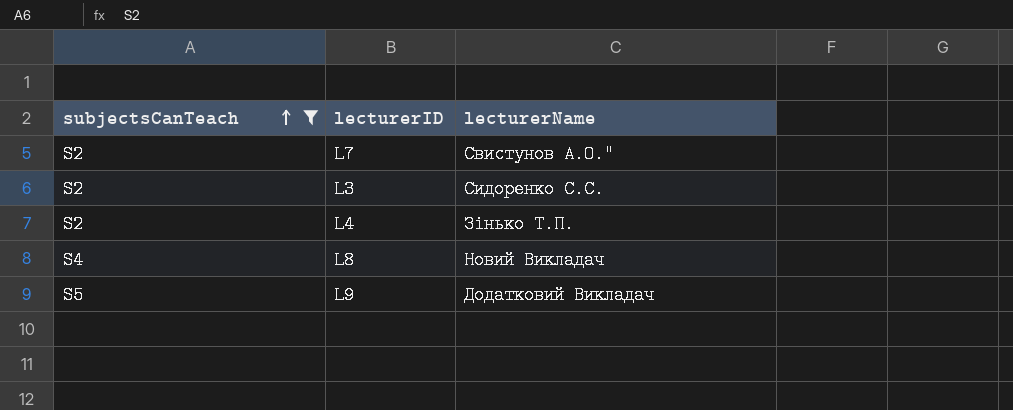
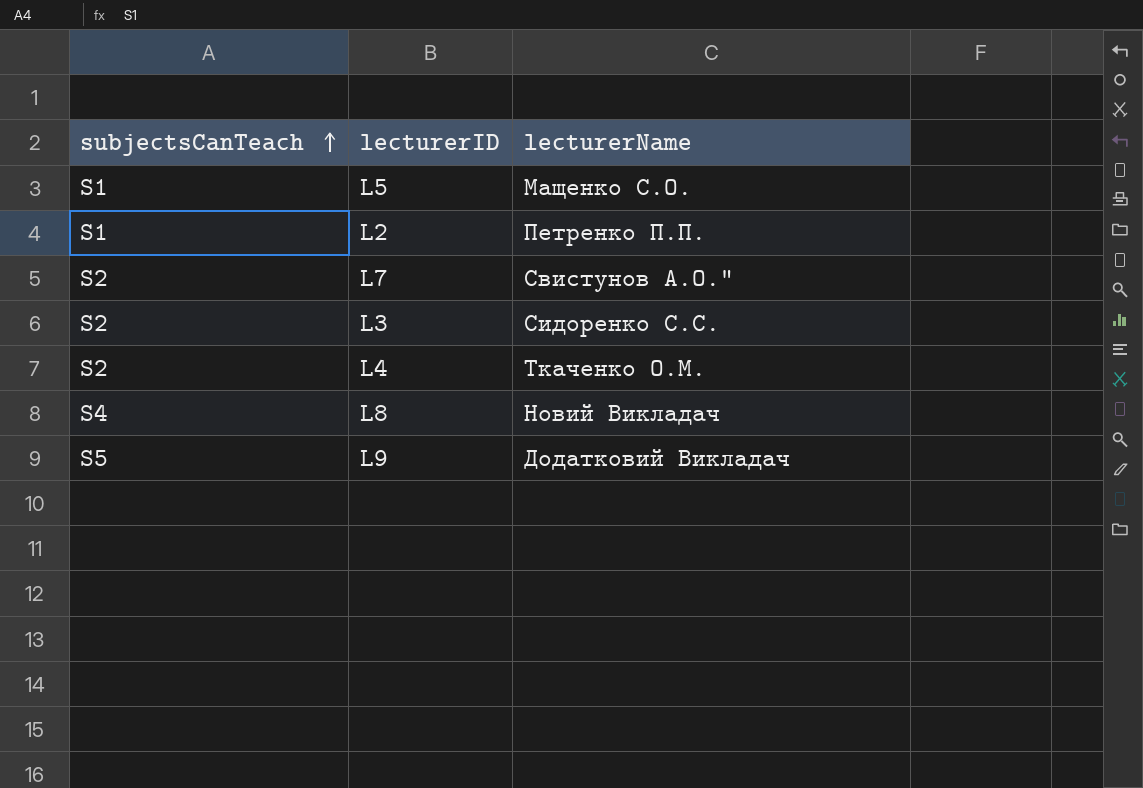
filter: subjectsCanTeach != S1 -> none
L4 | lecturerName: Зінько Т.П. -> Ткаченко О.М.

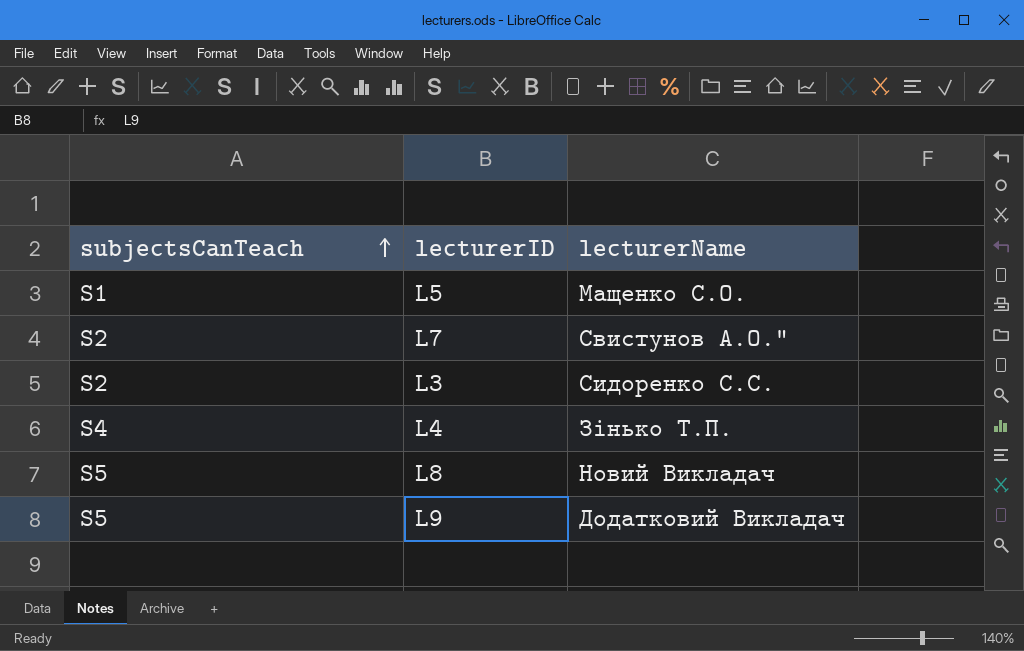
row L2: S1 | Петренко П.П. -> none
L4 | subjectsCanTeach: S2 -> S4
L4 | lecturerName: Ткаченко О.М. -> Зінько Т.П.
L8 | subjectsCanTeach: S4 -> S5

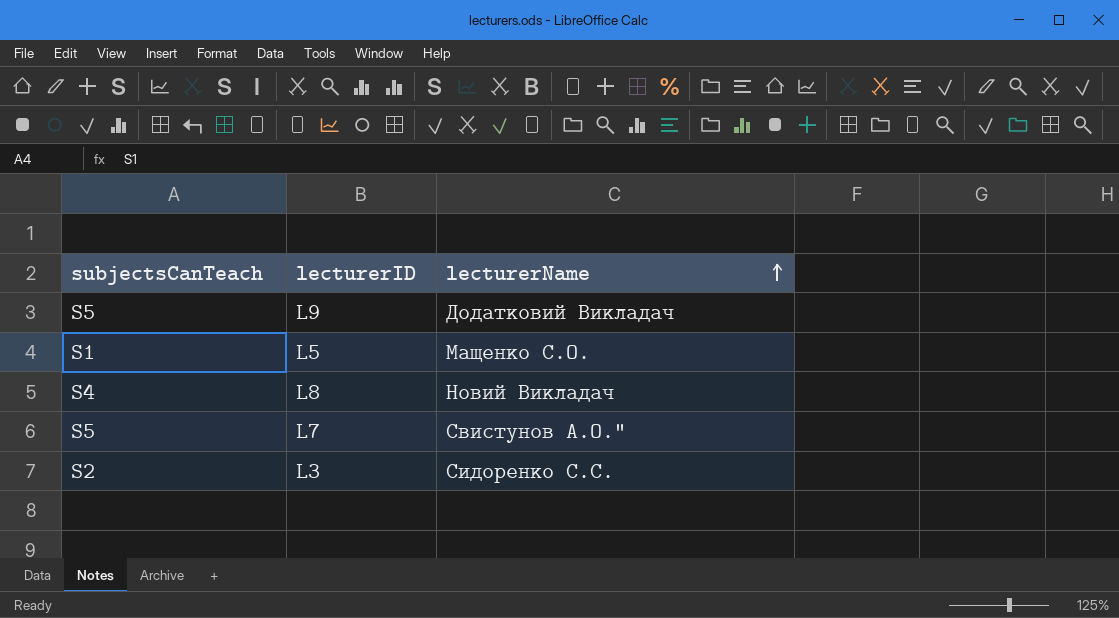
row order: subjectsCanTeach ascending -> lecturerName ascending
row L4: S4 | Зінько Т.П. -> none
L8 | subjectsCanTeach: S5 -> S4
L7 | subjectsCanTeach: S2 -> S5

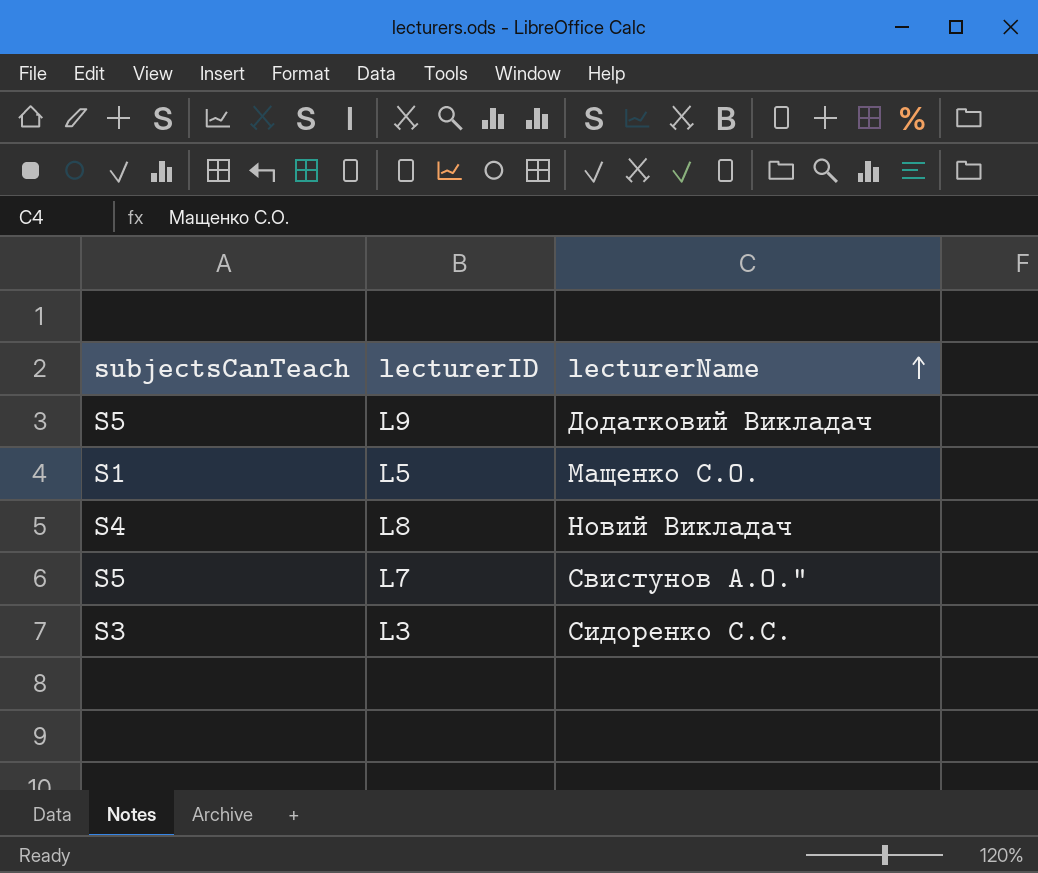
L3 | subjectsCanTeach: S2 -> S3

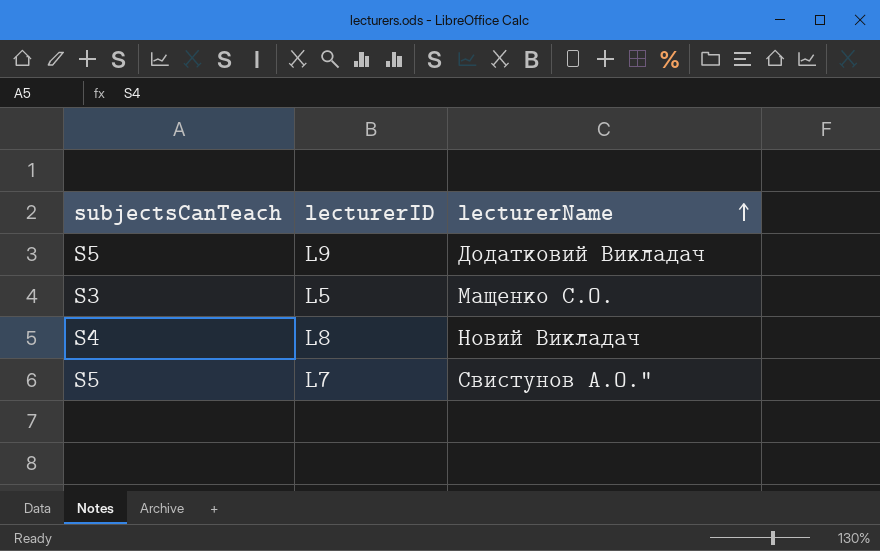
row L3: S3 | Сидоренко С.С. -> none
L5 | subjectsCanTeach: S1 -> S3

